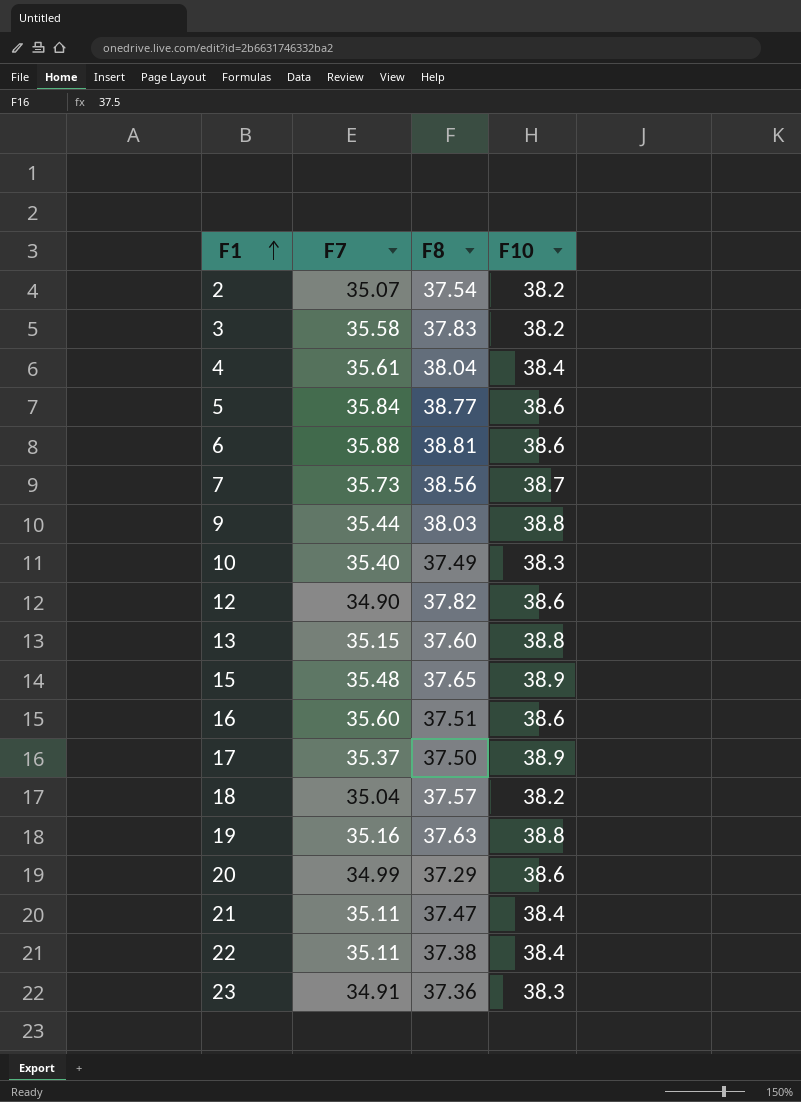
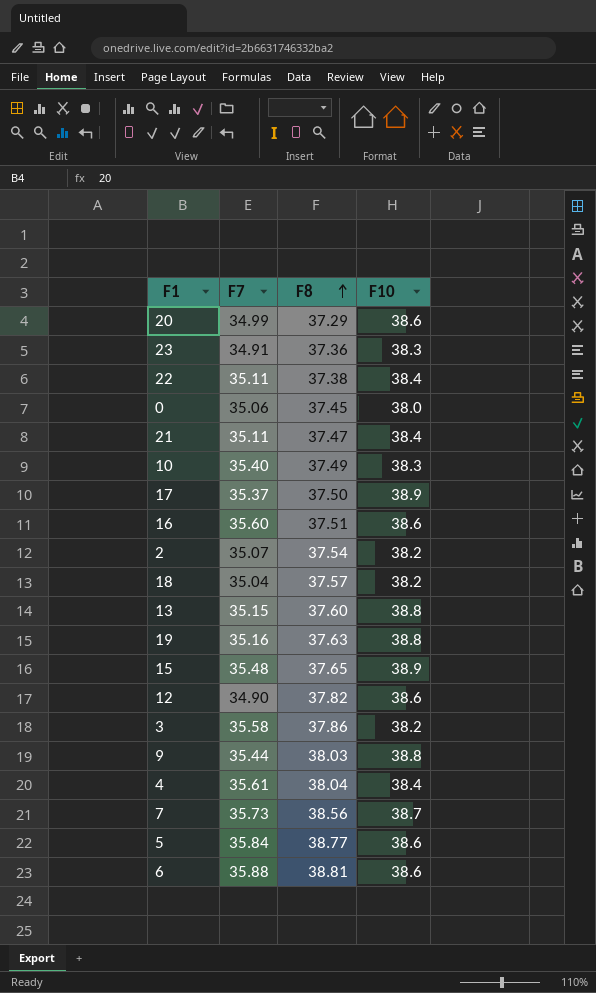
row order: F1 ascending -> F8 ascending
row 0: none -> 35.06 | 37.45 | 38.0
3 | F8: 37.83 -> 37.86

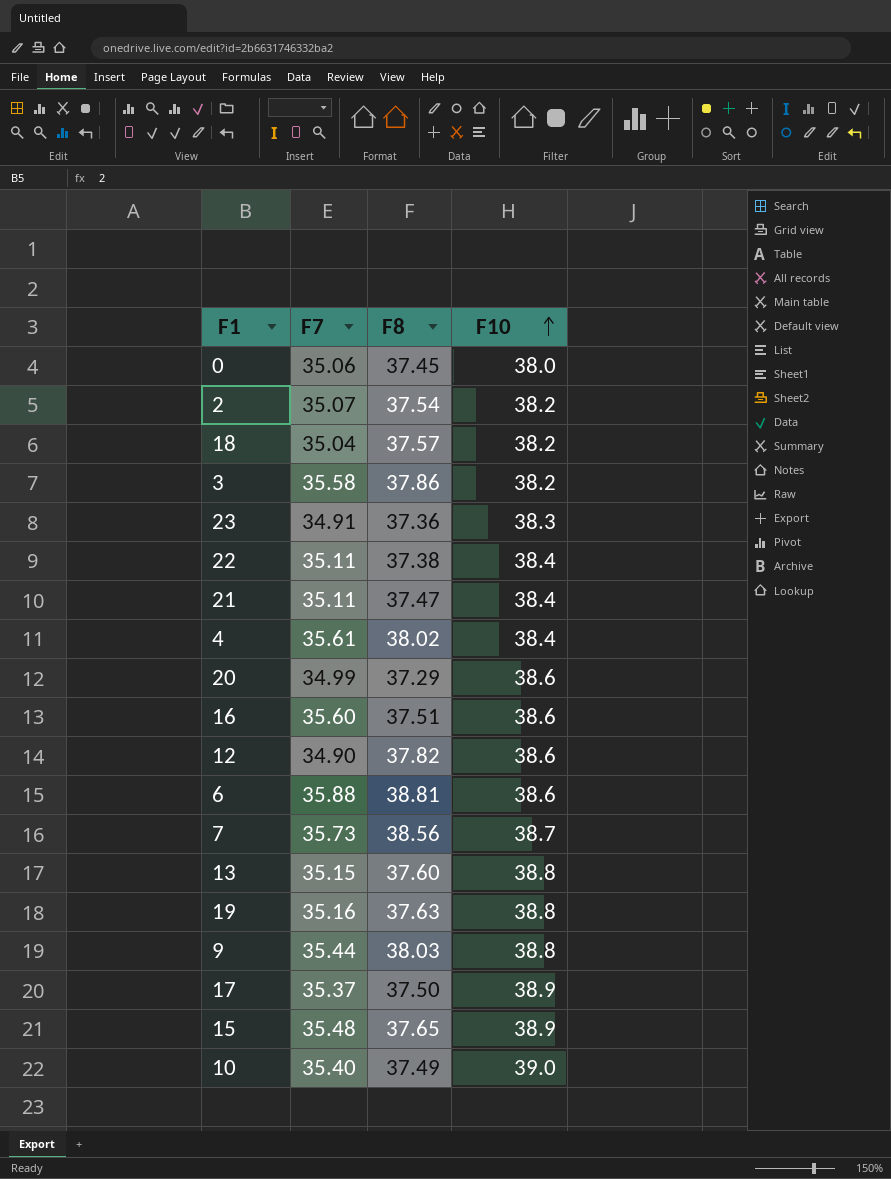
row order: F8 ascending -> F10 ascending
row 5: 35.84 | 38.77 | 38.6 -> none
4 | F8: 38.04 -> 38.02
10 | F10: 38.3 -> 39.0

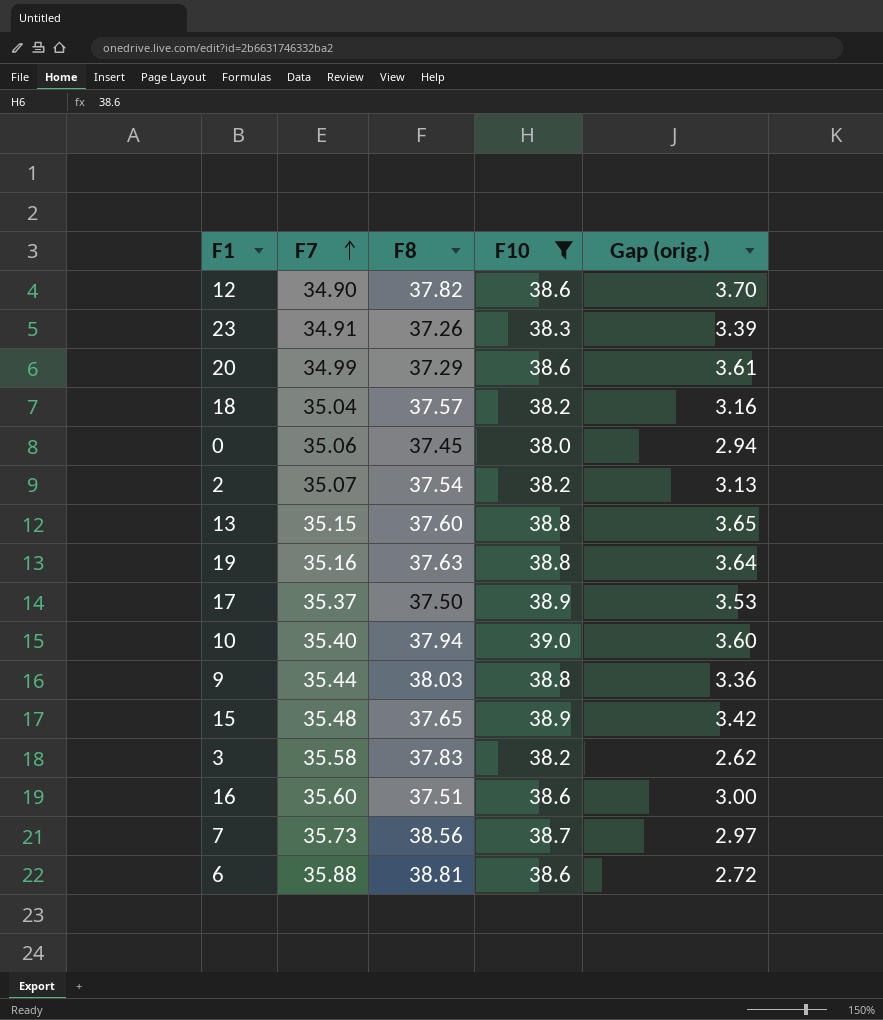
filter: none -> F10 != 38.4
row order: F10 ascending -> F7 ascending
column Gap (orig.) | formula: none -> [F10] - [F7]
23 | F8: 37.36 -> 37.26
10 | F8: 37.49 -> 37.94
3 | F8: 37.86 -> 37.83

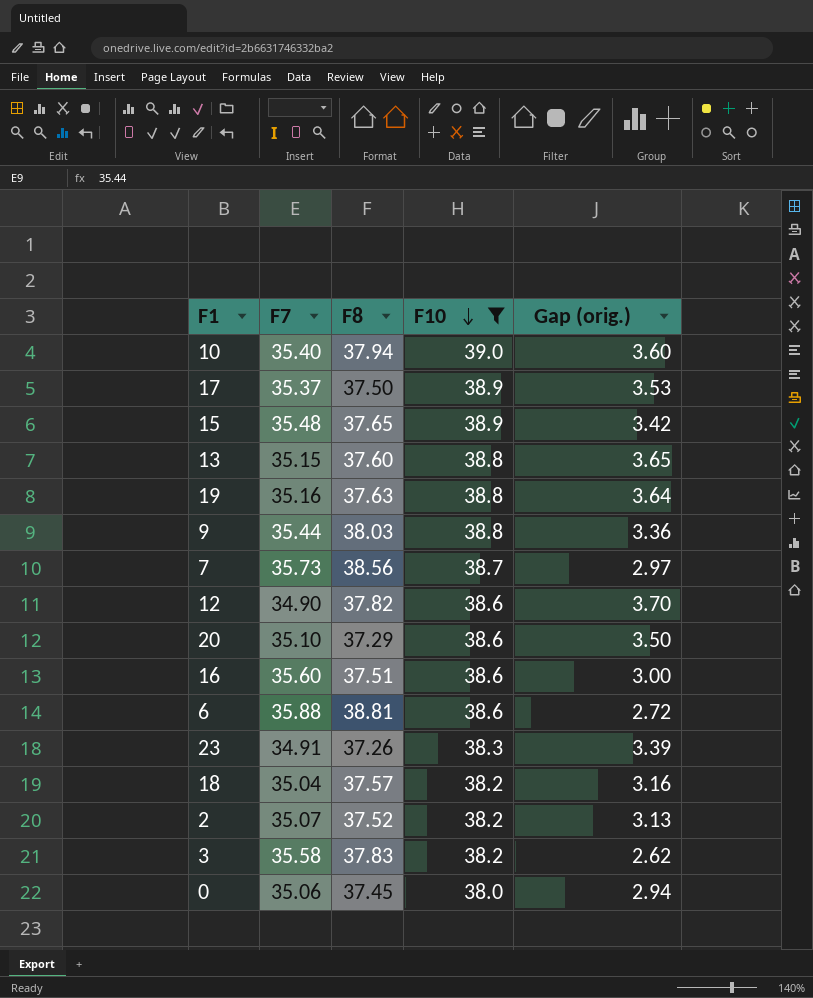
row order: F7 ascending -> F10 descending
20 | F7: 34.99 -> 35.10
20 | Gap (orig.): 3.61 -> 3.50
2 | F8: 37.54 -> 37.52

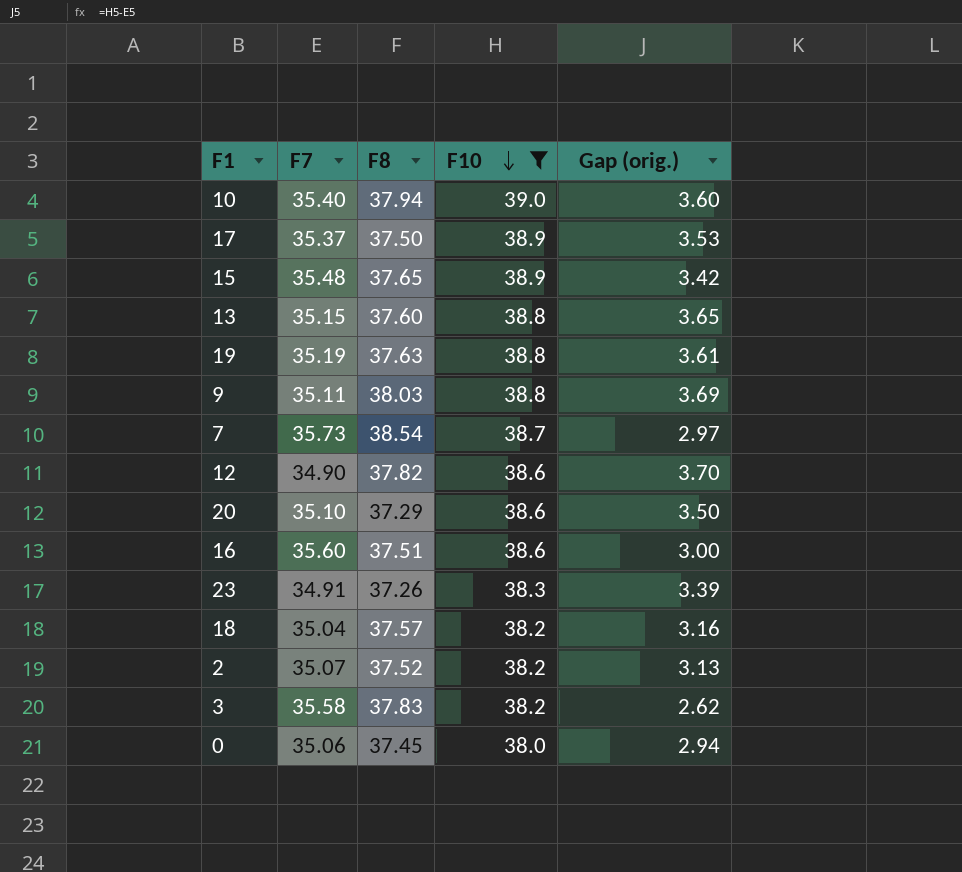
row 6: 35.88 | 38.81 | 38.6 | 2.72 -> none
19 | F7: 35.16 -> 35.19
19 | Gap (orig.): 3.64 -> 3.61
9 | F7: 35.44 -> 35.11
9 | Gap (orig.): 3.36 -> 3.69
7 | F8: 38.56 -> 38.54

